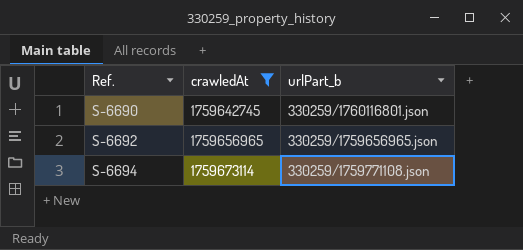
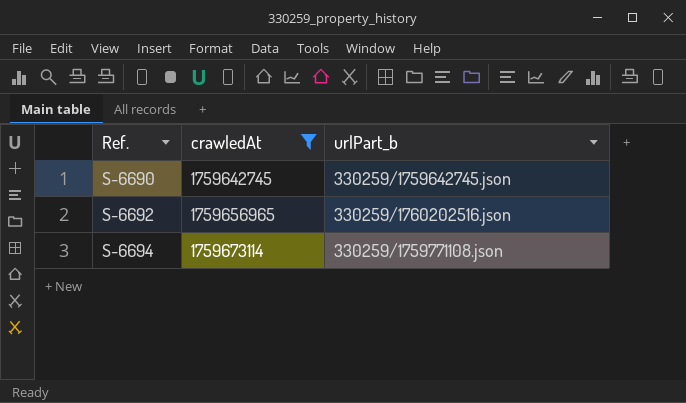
S-6690 | urlPart_b: 330259/1760116801.json -> 330259/1759642745.json
S-6692 | urlPart_b: 330259/1759656965.json -> 330259/1760202516.json

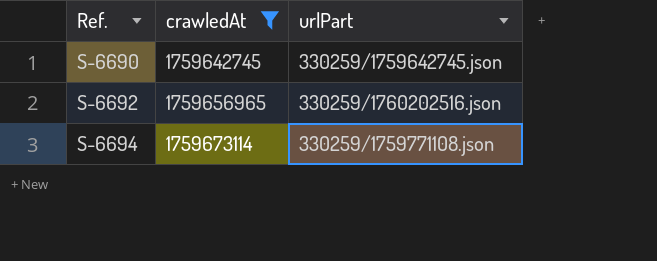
column name: urlPart_b -> urlPart

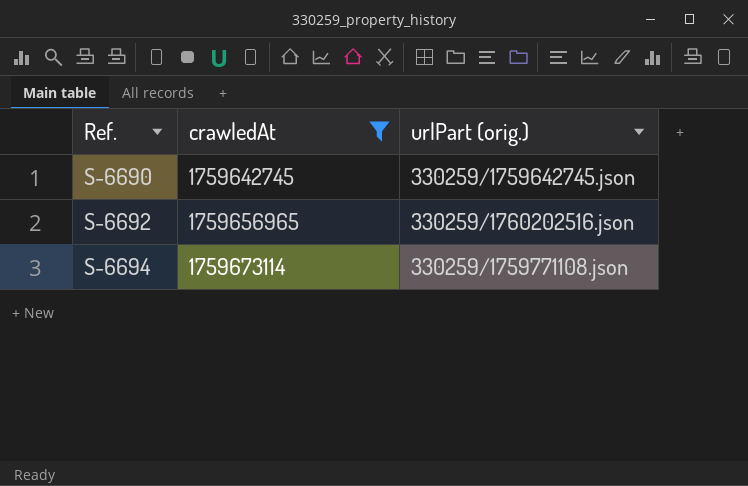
column name: urlPart -> urlPart (orig.)

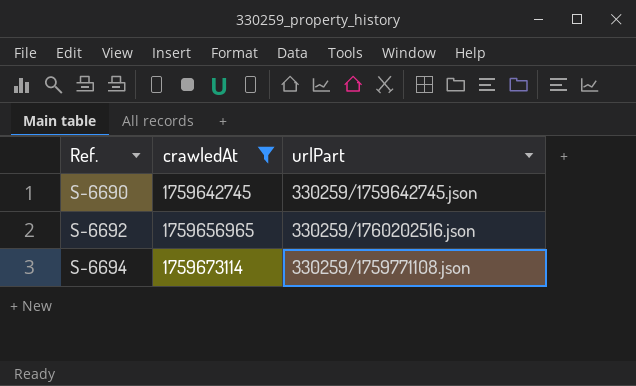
column name: urlPart (orig.) -> urlPart

